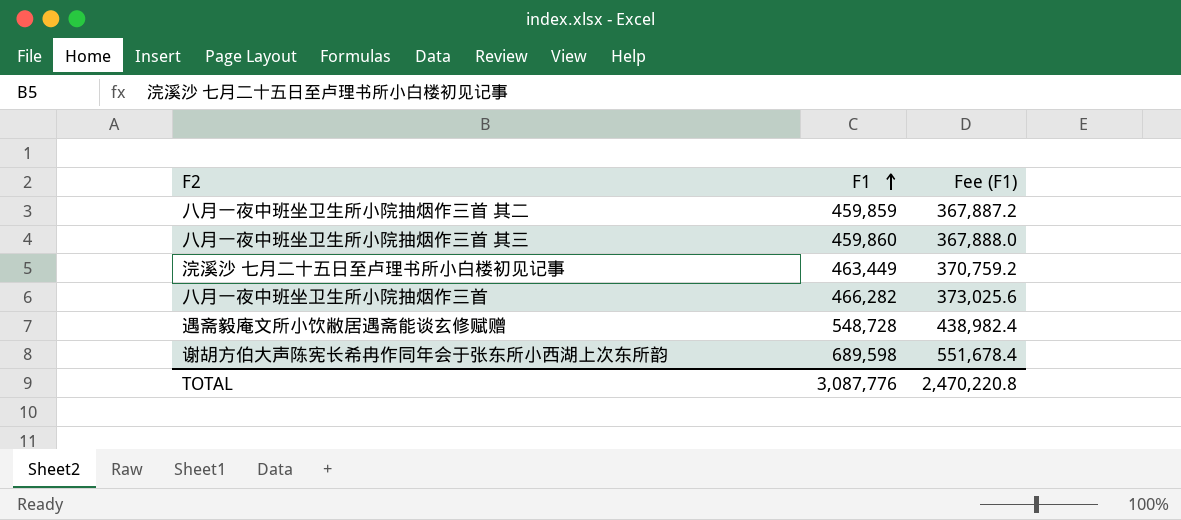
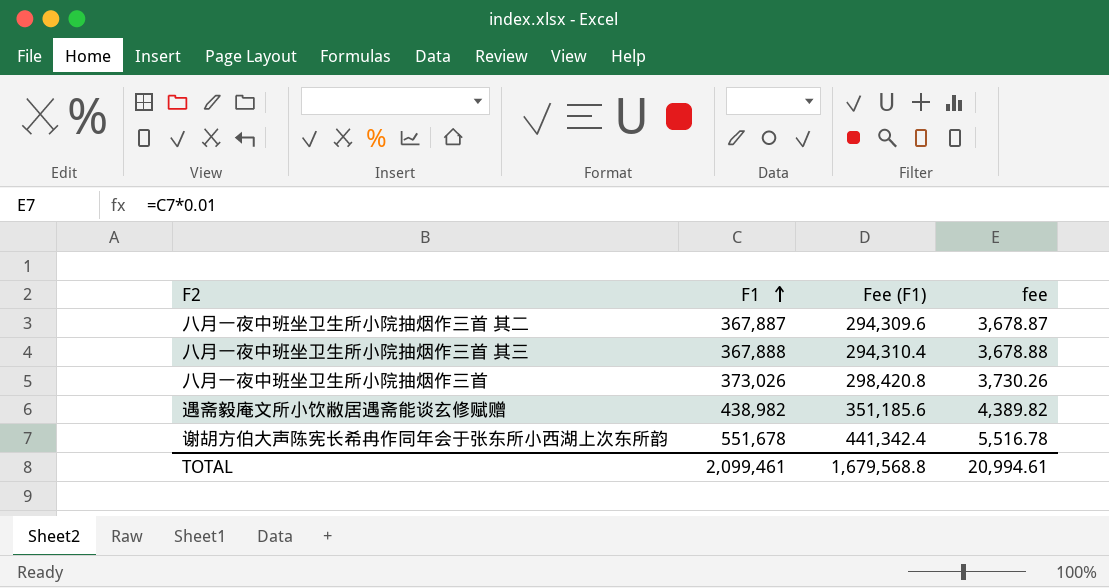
column fee | formula: none -> [F1] * 0.01
row 浣溪沙 七月二十五日至卢理书所小白楼初见记事: 463,449 | 370,759.2 -> none
八月一夜中班坐卫生所小院抽烟作三首 其二 | F1: 459,859 -> 367,887
八月一夜中班坐卫生所小院抽烟作三首 其二 | Fee (F1): 367,887.2 -> 294,309.6
八月一夜中班坐卫生所小院抽烟作三首 其三 | F1: 459,860 -> 367,888
八月一夜中班坐卫生所小院抽烟作三首 其三 | Fee (F1): 367,888.0 -> 294,310.4
八月一夜中班坐卫生所小院抽烟作三首 | F1: 466,282 -> 373,026
八月一夜中班坐卫生所小院抽烟作三首 | Fee (F1): 373,025.6 -> 298,420.8
遇斋毅庵文所小饮敝居遇斋能谈玄修赋赠 | F1: 548,728 -> 438,982
遇斋毅庵文所小饮敝居遇斋能谈玄修赋赠 | Fee (F1): 438,982.4 -> 351,185.6
谢胡方伯大声陈宪长希冉作同年会于张东所小西湖上次东所韵 | F1: 689,598 -> 551,678
谢胡方伯大声陈宪长希冉作同年会于张东所小西湖上次东所韵 | Fee (F1): 551,678.4 -> 441,342.4
TOTAL | F1: 3,087,776 -> 2,099,461
TOTAL | Fee (F1): 2,470,220.8 -> 1,679,568.8

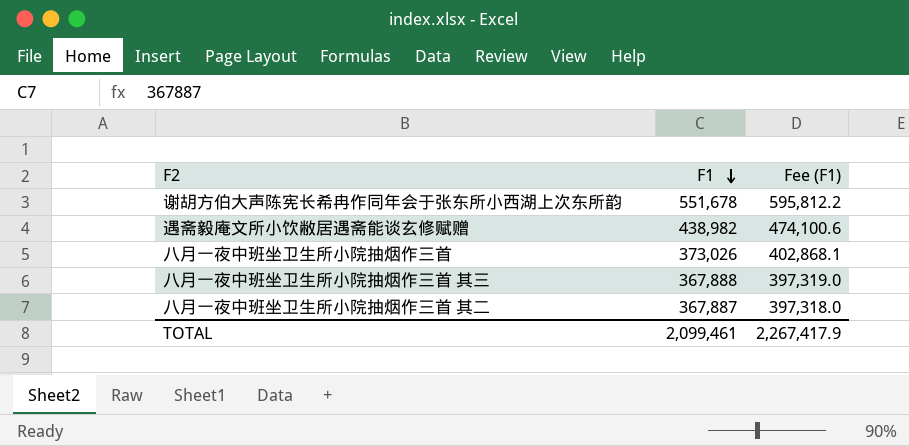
row order: F1 ascending -> F1 descending
column fee | formula: [F1] * 0.01 -> none
column Fee (F1) | formula: [F1] * 0.8 -> [F1] * 1.08
TOTAL | Fee (F1): 1,679,568.8 -> 2,267,417.9

